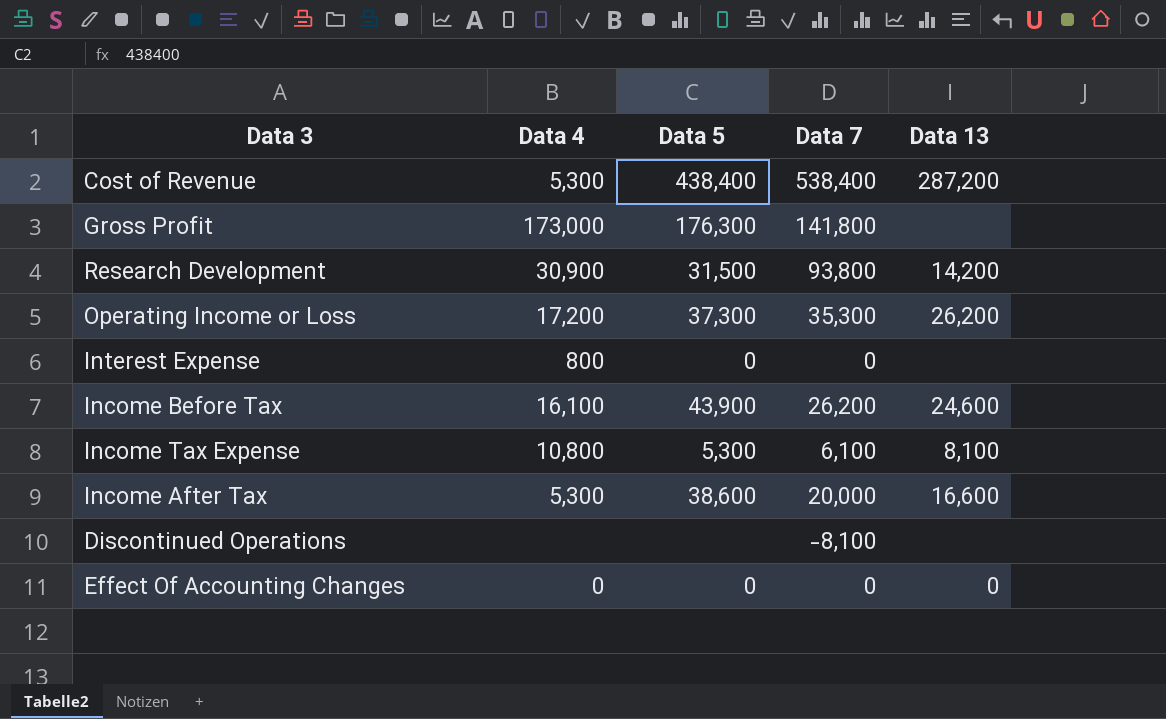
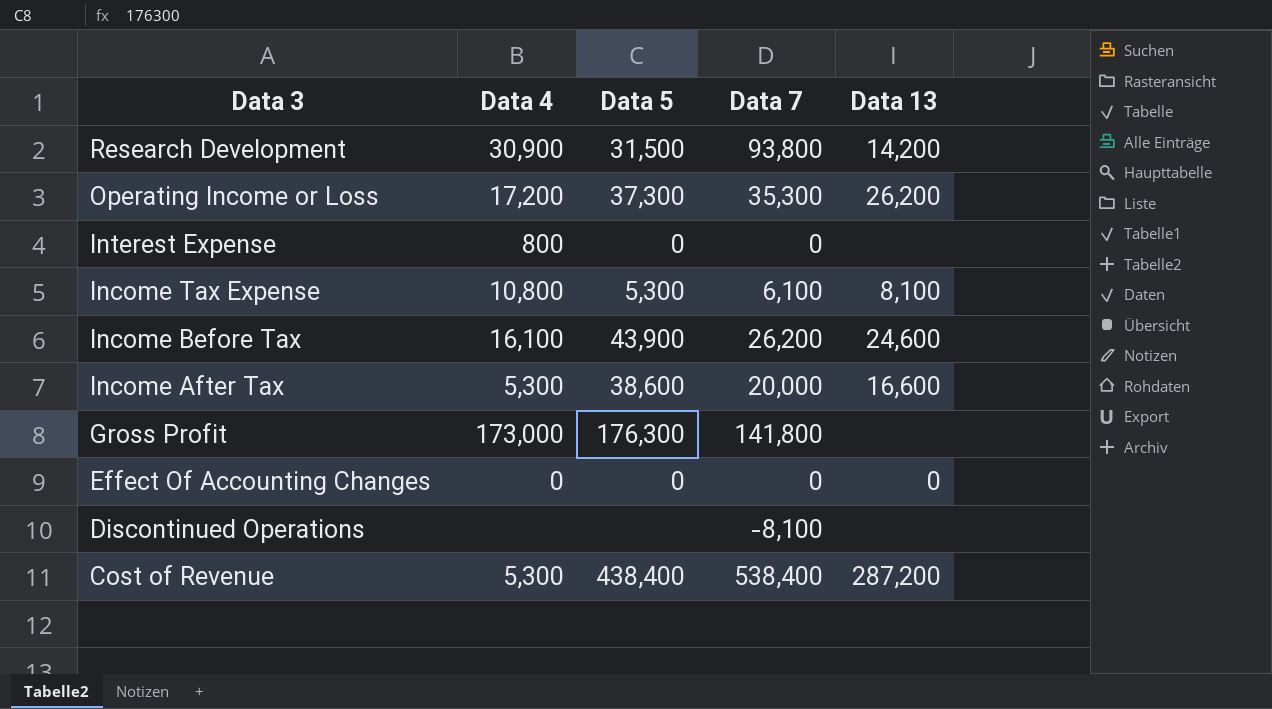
row order: none -> Data 3 descending

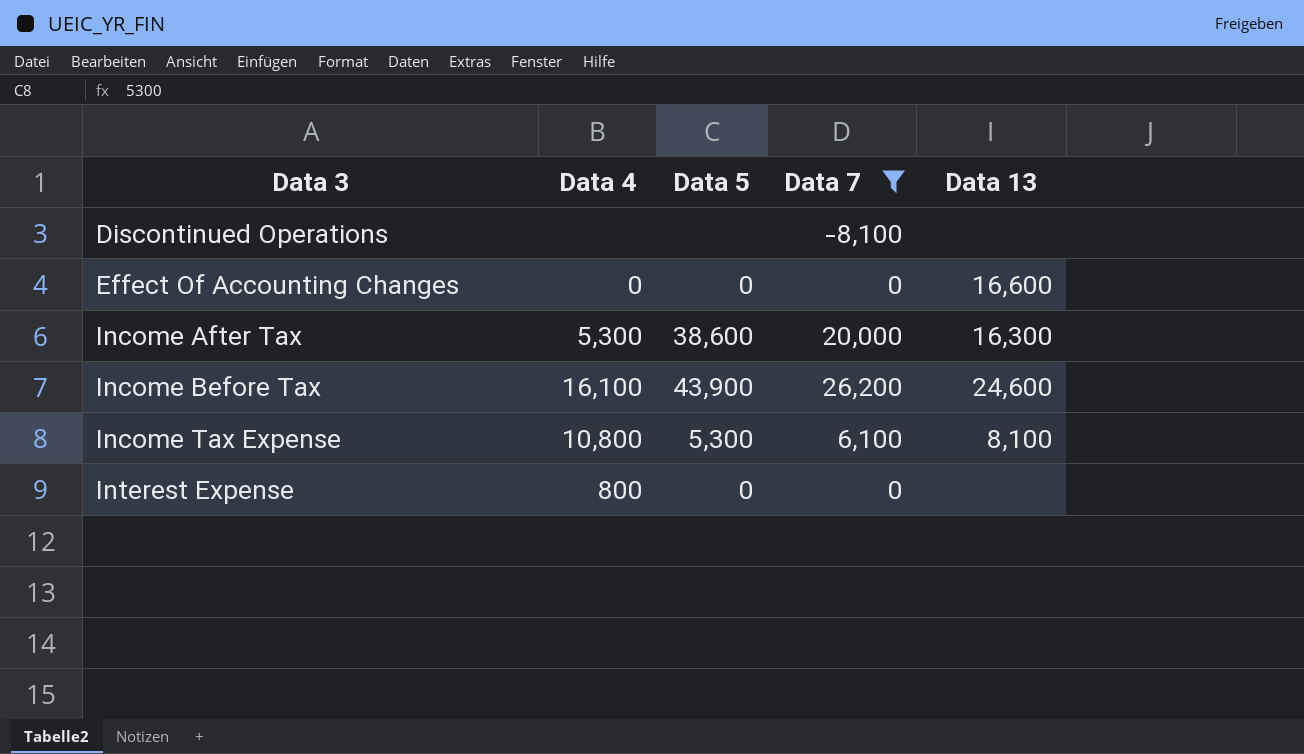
filter: none -> Data 7 <= 26,200
row order: Data 3 descending -> Data 3 ascending
Effect Of Accounting Changes | Data 13: 0 -> 16,600
Income After Tax | Data 13: 16,600 -> 16,300

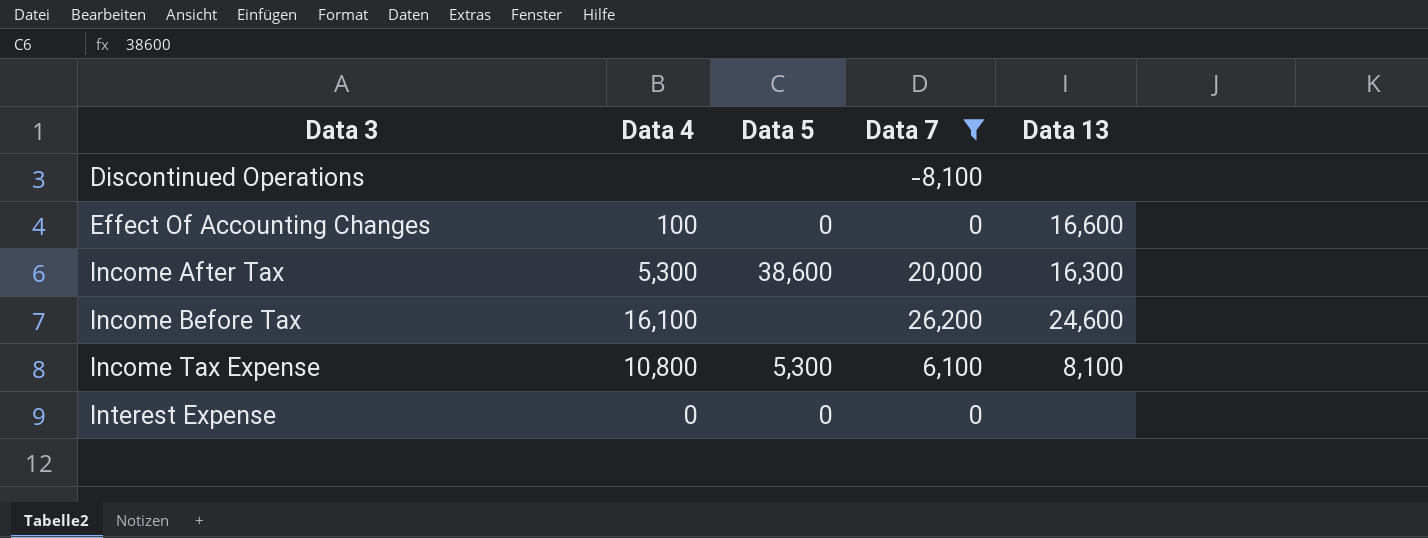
Effect Of Accounting Changes | Data 4: 0 -> 100
Income Before Tax | Data 5: 43,900 -> none
Interest Expense | Data 4: 800 -> 0

